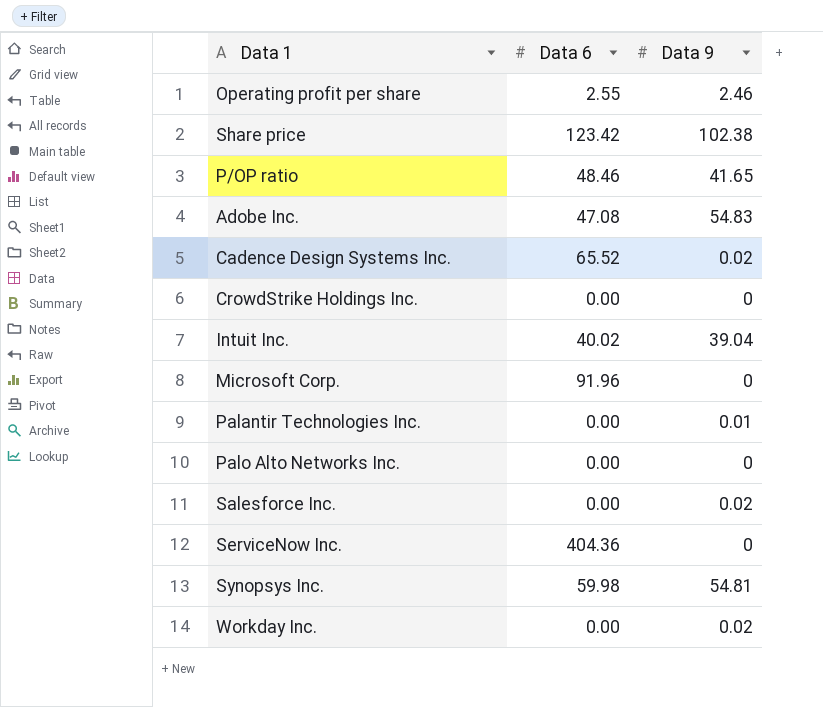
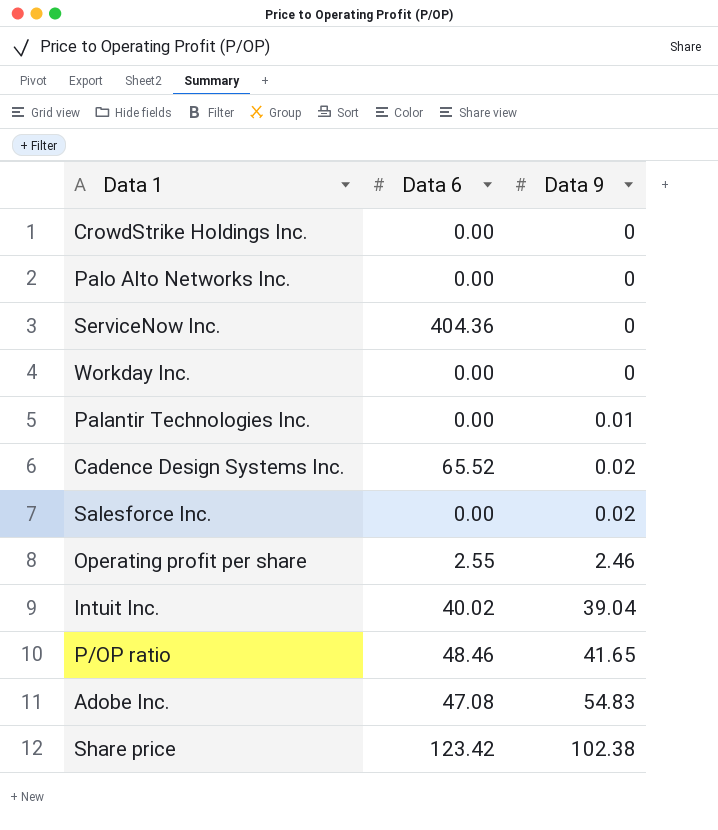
row order: none -> Data 9 ascending
row Microsoft Corp.: 91.96 | 0 -> none
row Synopsys Inc.: 59.98 | 54.81 -> none
Workday Inc. | Data 9: 0.02 -> 0

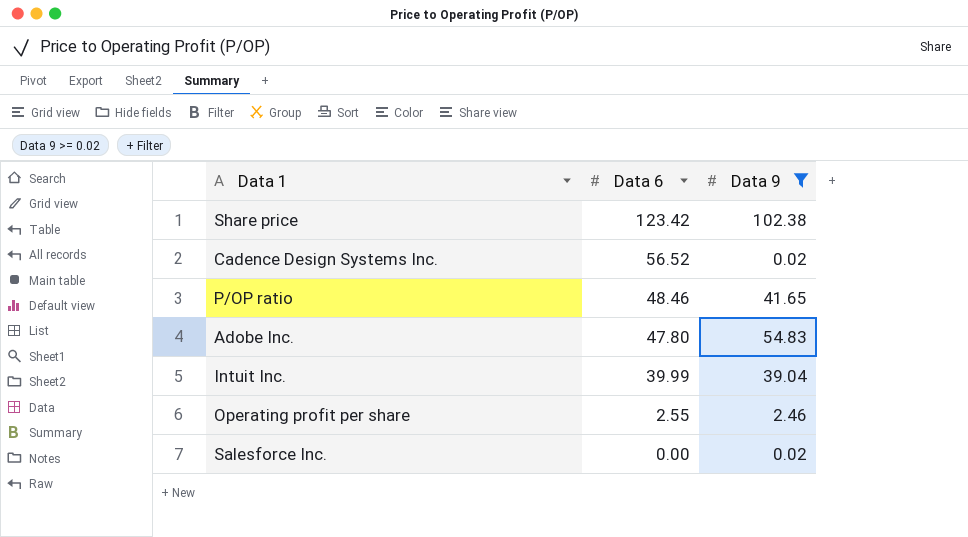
filter: none -> Data 9 >= 0.02
row order: Data 9 ascending -> Data 6 descending
Cadence Design Systems Inc. | Data 6: 65.52 -> 56.52
Adobe Inc. | Data 6: 47.08 -> 47.80
Intuit Inc. | Data 6: 40.02 -> 39.99

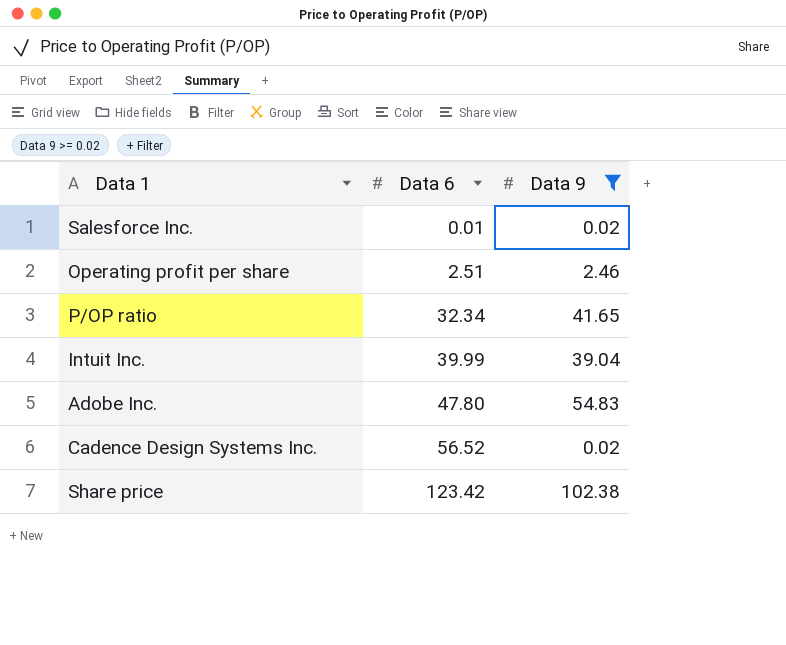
row order: Data 6 descending -> Data 6 ascending
Salesforce Inc. | Data 6: 0.00 -> 0.01
Operating profit per share | Data 6: 2.55 -> 2.51
P/OP ratio | Data 6: 48.46 -> 32.34

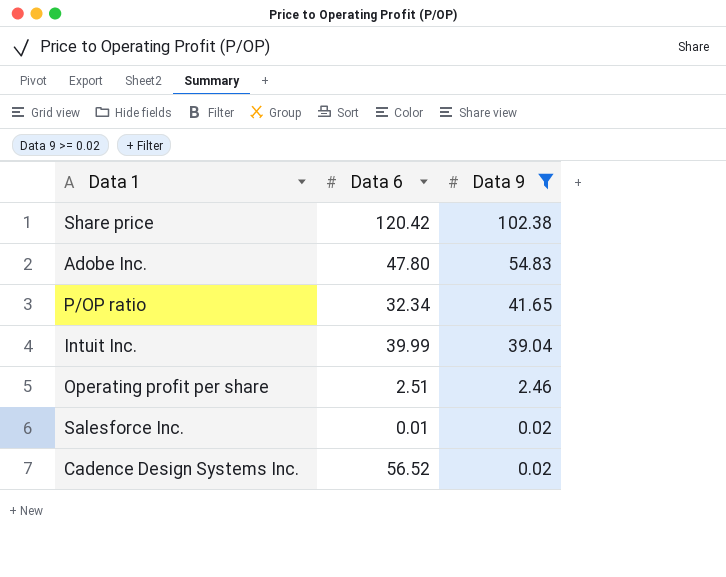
row order: Data 6 ascending -> Data 9 descending
Share price | Data 6: 123.42 -> 120.42

